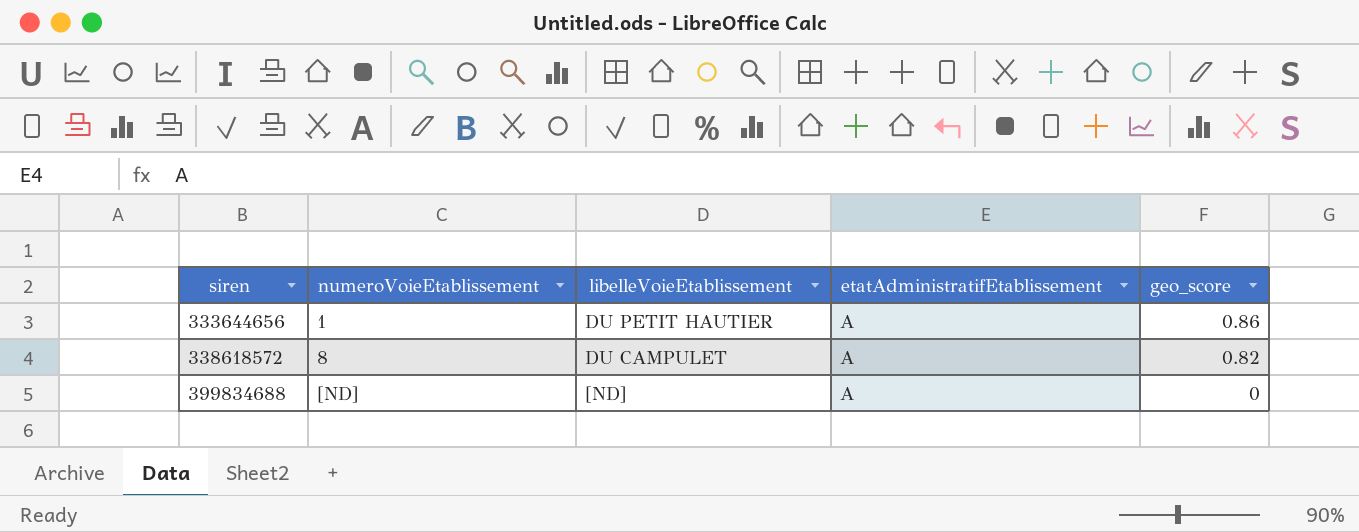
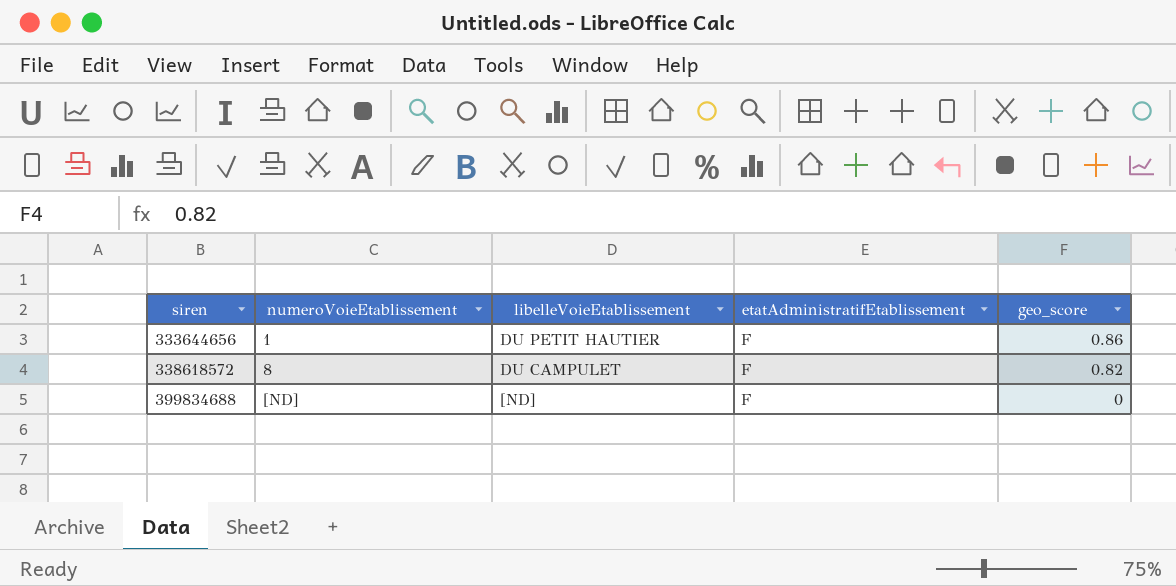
333644656 | etatAdministratifEtablissement: A -> F
338618572 | etatAdministratifEtablissement: A -> F
399834688 | etatAdministratifEtablissement: A -> F

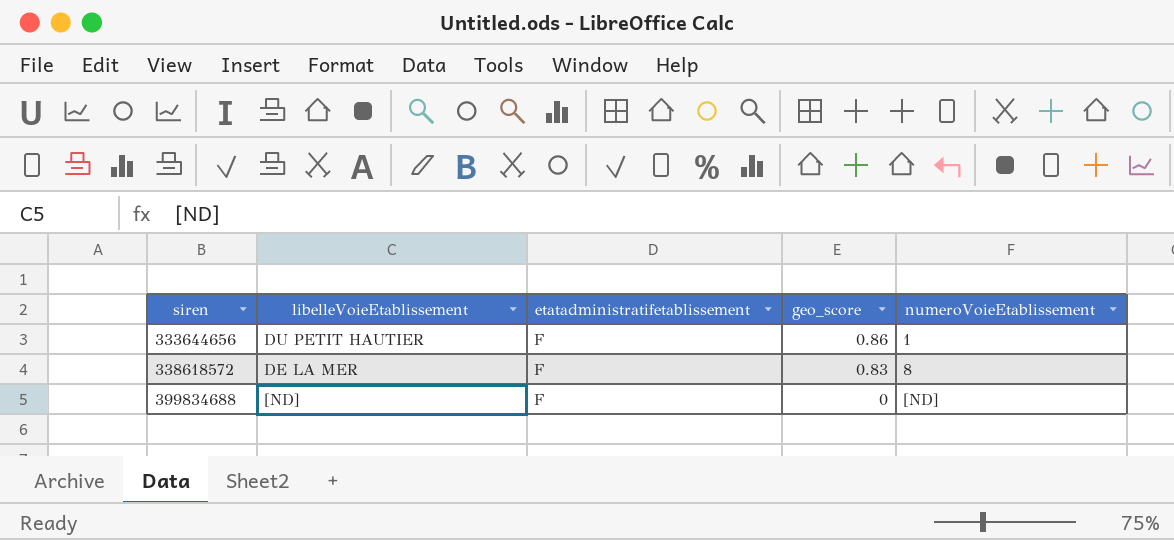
column name: etatAdministratifEtablissement -> etatadministratifetablissement
column numeroVoieEtablissement | position: 2 -> 5
338618572 | libelleVoieEtablissement: DU CAMPULET -> DE LA MER
338618572 | geo_score: 0.82 -> 0.83

